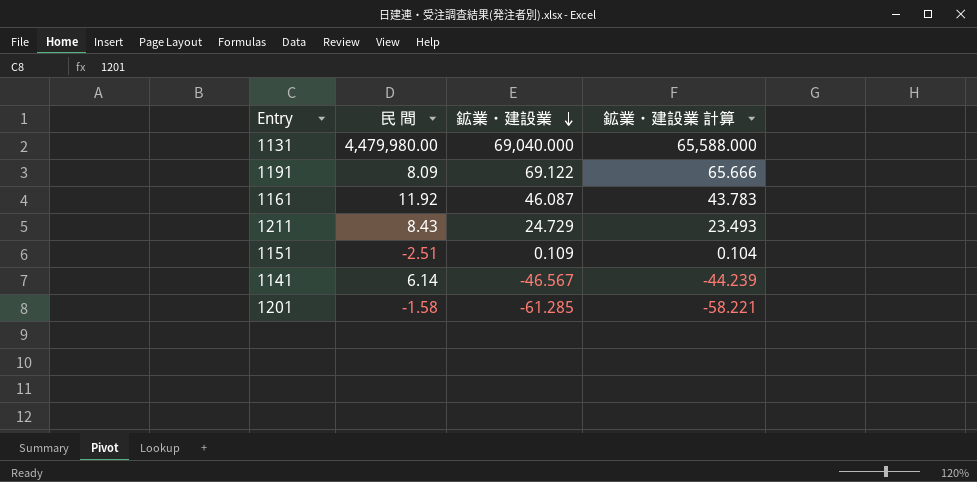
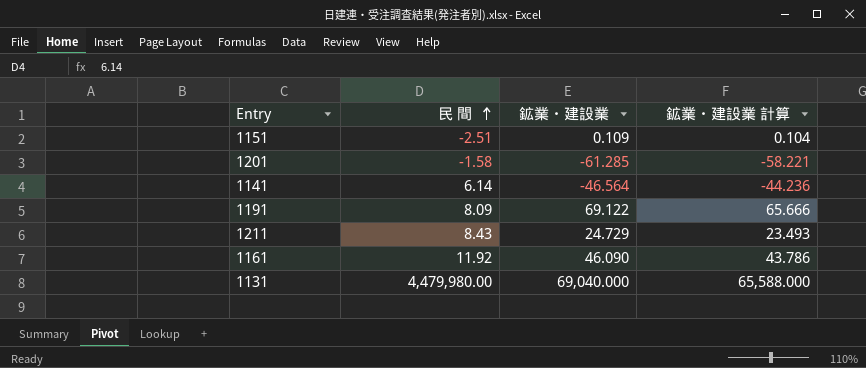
row order: 鉱業・建設業 descending -> 民 間 ascending
1141 | 鉱業・建設業: -46.567 -> -46.564
1141 | 鉱業・建設業 計算: -44.239 -> -44.236
1161 | 鉱業・建設業: 46.087 -> 46.090
1161 | 鉱業・建設業 計算: 43.783 -> 43.786

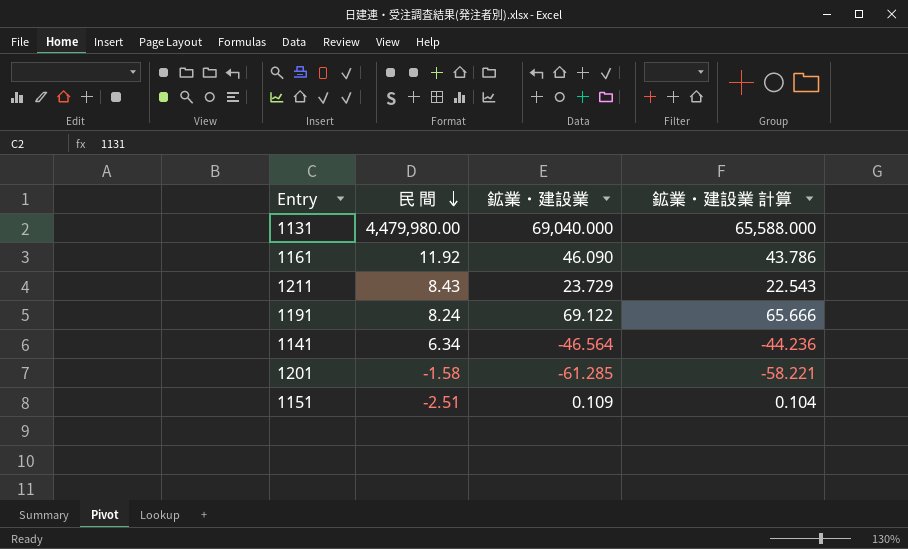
row order: 民 間 ascending -> 民 間 descending
1211 | 鉱業・建設業: 24.729 -> 23.729
1211 | 鉱業・建設業 計算: 23.493 -> 22.543
1191 | 民 間: 8.09 -> 8.24
1141 | 民 間: 6.14 -> 6.34

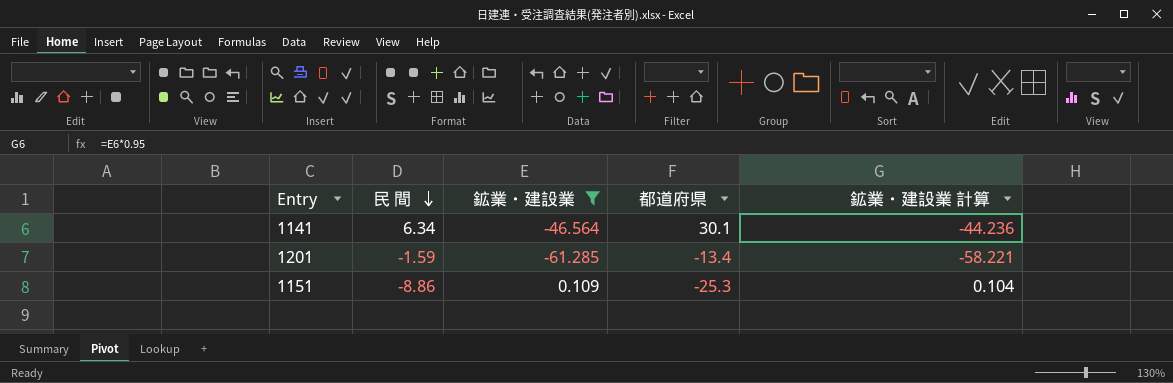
filter: none -> 鉱業・建設業 <= 0.109
column 都道府県 | position: none -> 4
1201 | 民 間: -1.58 -> -1.59
1151 | 民 間: -2.51 -> -8.86

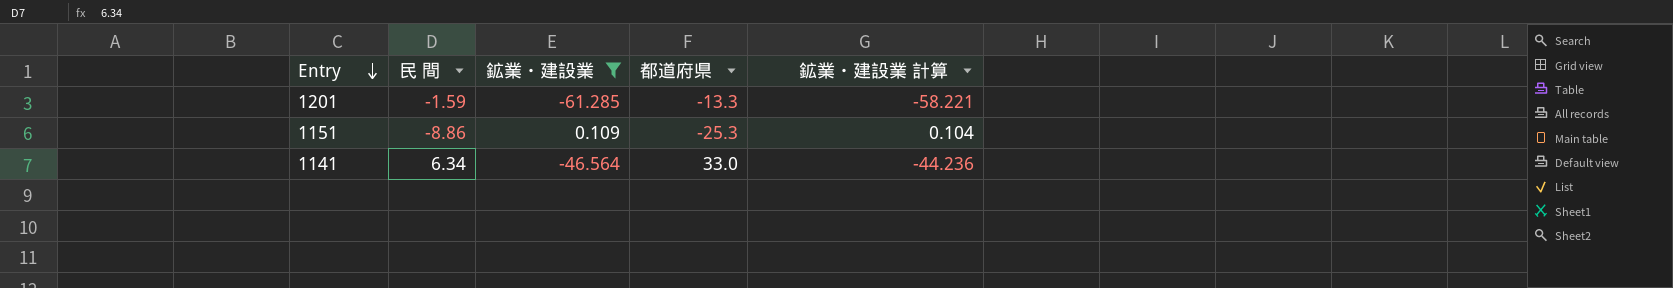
row order: 民 間 descending -> Entry descending
1201 | 都道府県: -13.4 -> -13.3
1141 | 都道府県: 30.1 -> 33.0

